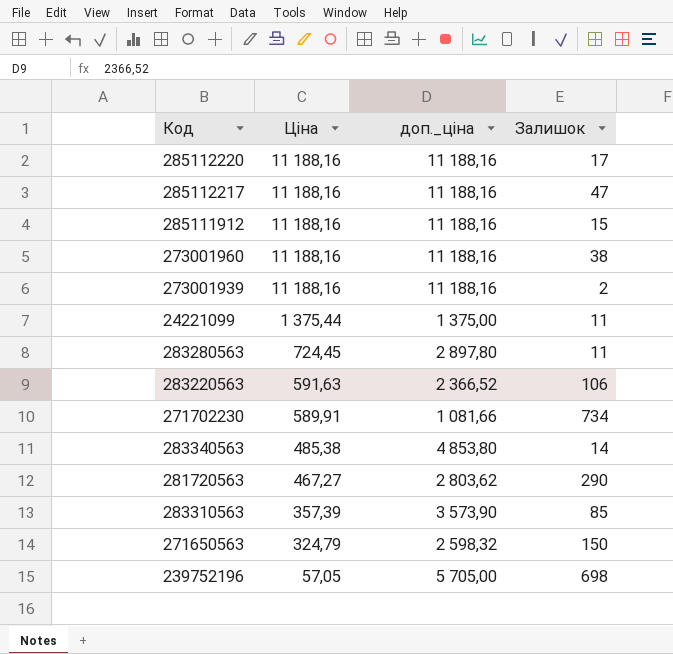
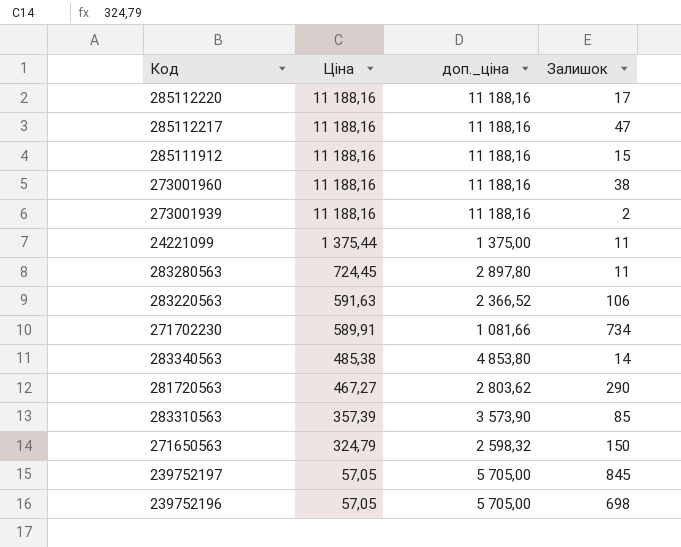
row 239752197: none -> 57,05 | 5 705,00 | 845

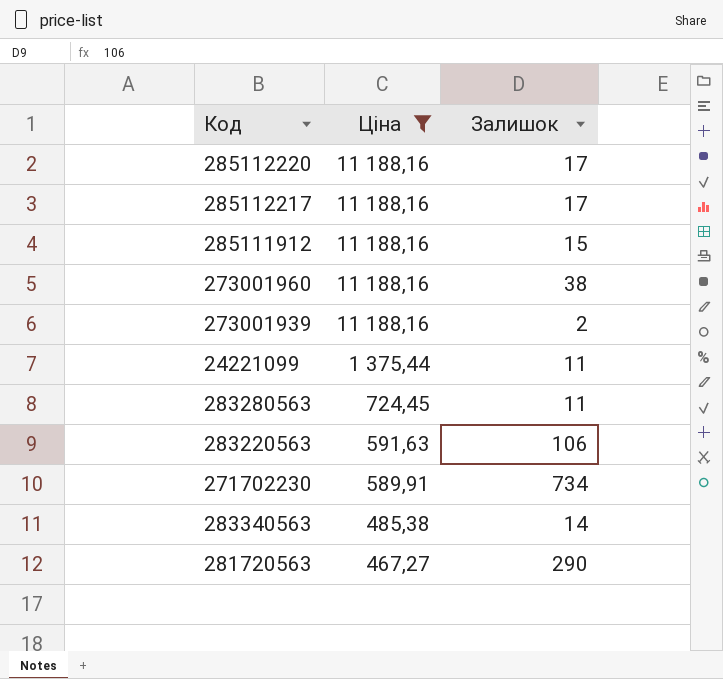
filter: none -> Ціна >= 467,27
column доп._ціна | position: 3 -> none
285112217 | Залишок: 47 -> 17

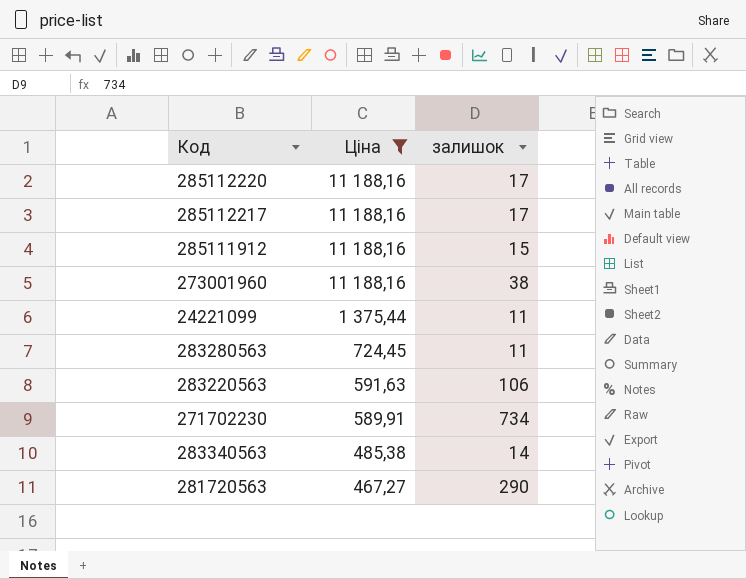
column name: Залишок -> залишок
row 273001939: 11 188,16 | 2 -> none

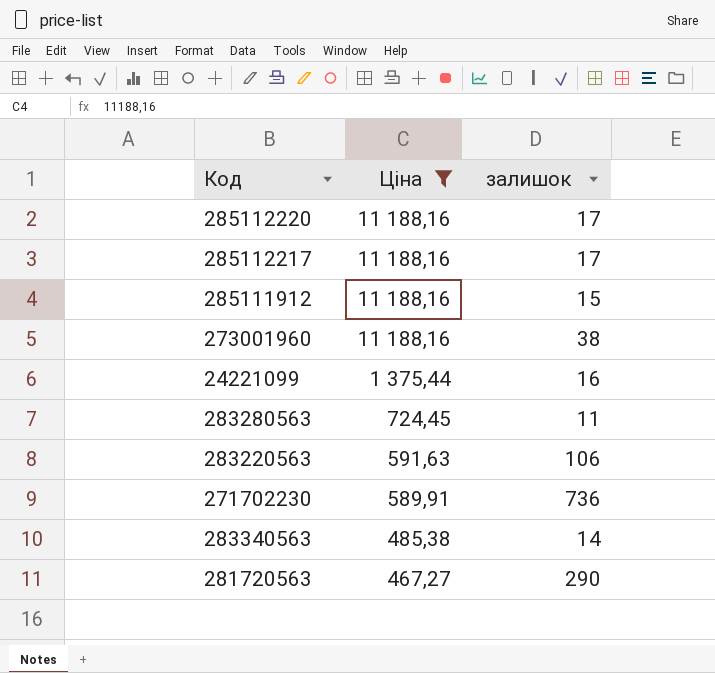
24221099 | залишок: 11 -> 16
271702230 | залишок: 734 -> 736

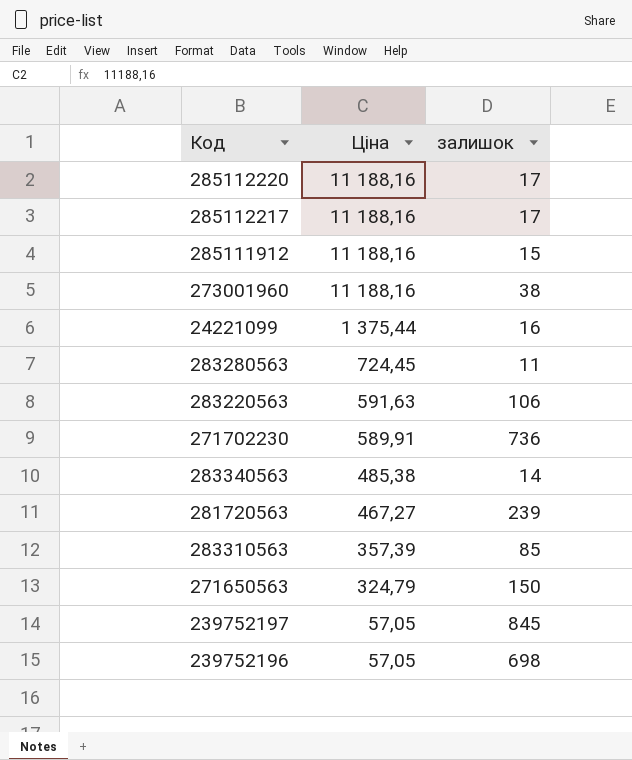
filter: Ціна >= 467,27 -> none
281720563 | залишок: 290 -> 239

